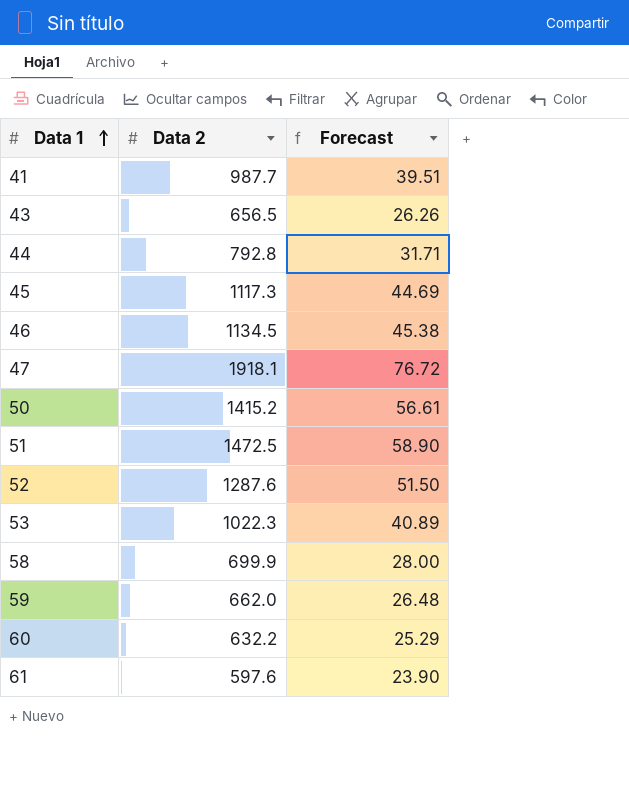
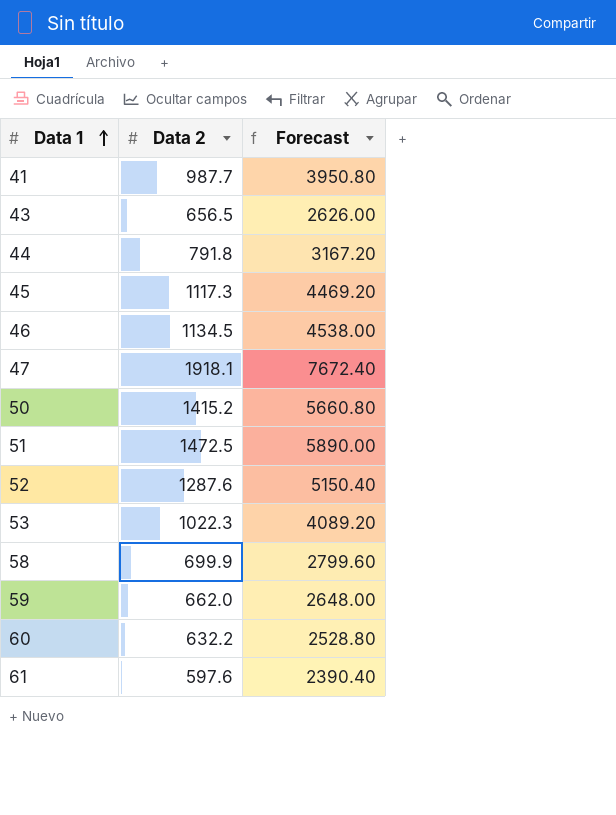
column Forecast | formula: [Data 2] * 0.04 -> [Data 2] * 4
44 | Data 2: 792.8 -> 791.8

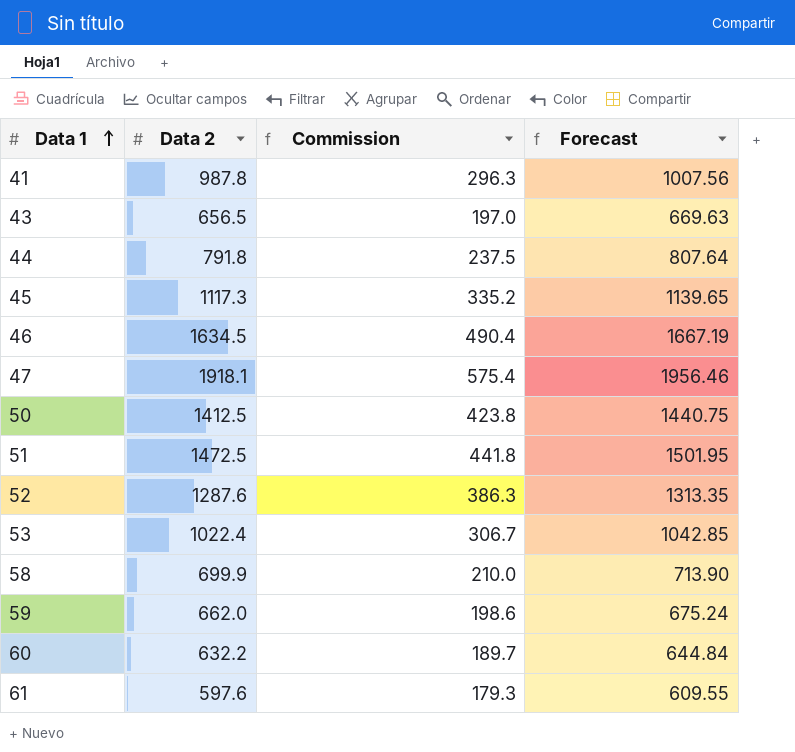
column Commission | formula: none -> [Data 2] * 0.3
column Forecast | formula: [Data 2] * 4 -> [Data 2] * 1.02
41 | Data 2: 987.7 -> 987.8
46 | Data 2: 1134.5 -> 1634.5
50 | Data 2: 1415.2 -> 1412.5
53 | Data 2: 1022.3 -> 1022.4

